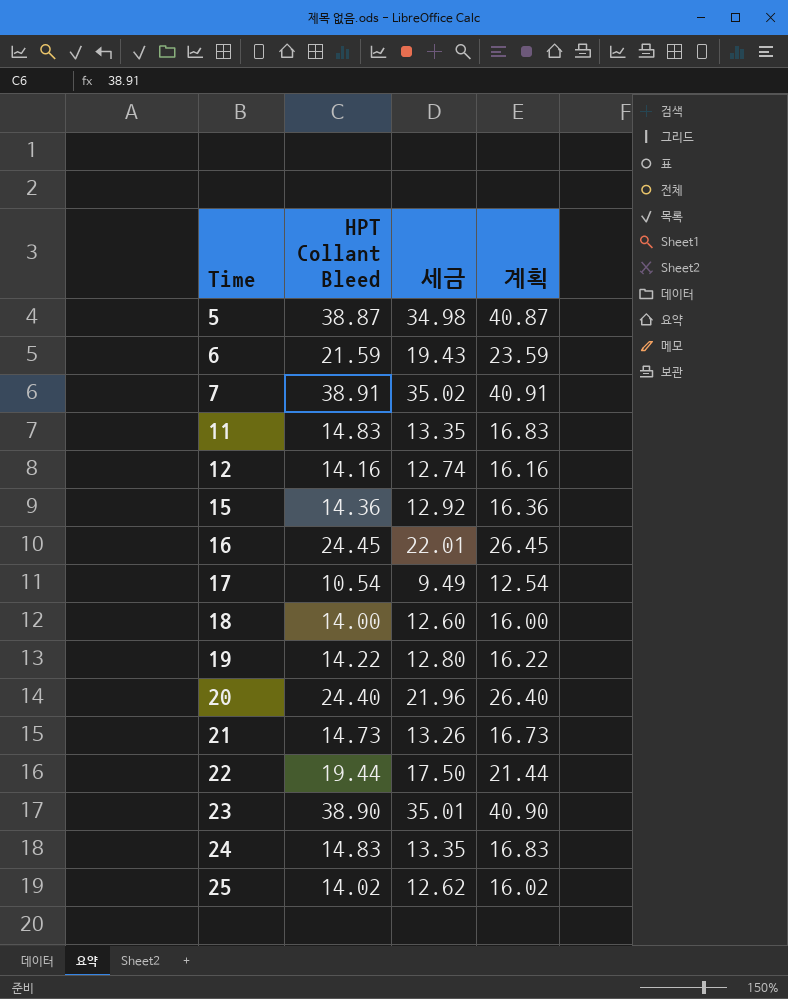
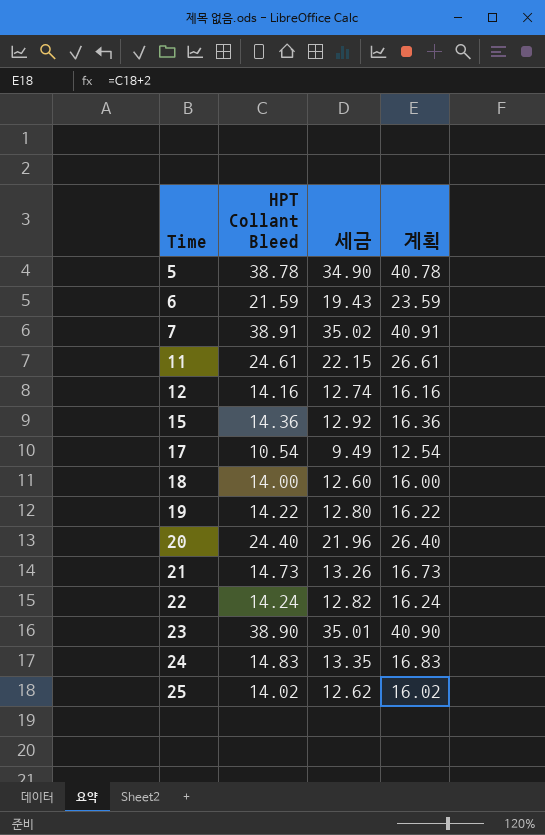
row 16: 24.45 | 22.01 | 26.45 -> none
5 | HPT Collant Bleed: 38.87 -> 38.78
5 | 세금: 34.98 -> 34.90
5 | 계획: 40.87 -> 40.78
11 | HPT Collant Bleed: 14.83 -> 24.61
11 | 세금: 13.35 -> 22.15
11 | 계획: 16.83 -> 26.61
22 | HPT Collant Bleed: 19.44 -> 14.24
22 | 세금: 17.50 -> 12.82
22 | 계획: 21.44 -> 16.24

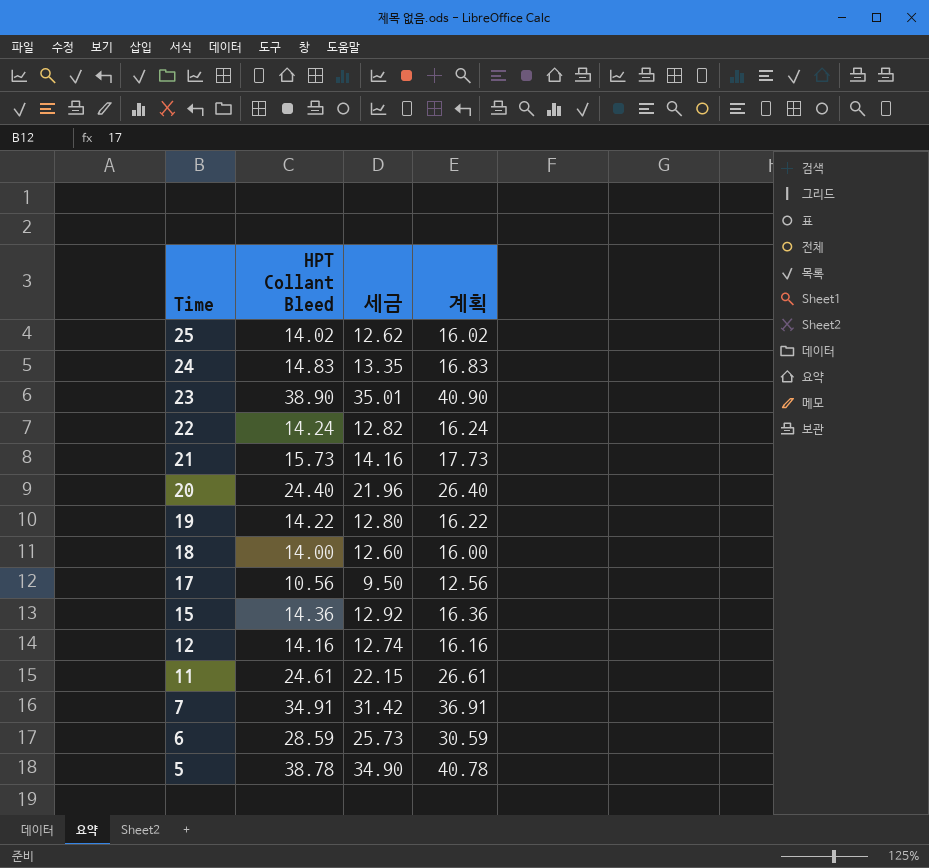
row order: Time ascending -> Time descending
21 | HPT Collant Bleed: 14.73 -> 15.73
21 | 세금: 13.26 -> 14.16
21 | 계획: 16.73 -> 17.73
17 | HPT Collant Bleed: 10.54 -> 10.56
17 | 세금: 9.49 -> 9.50
17 | 계획: 12.54 -> 12.56
7 | HPT Collant Bleed: 38.91 -> 34.91
7 | 세금: 35.02 -> 31.42
7 | 계획: 40.91 -> 36.91
6 | HPT Collant Bleed: 21.59 -> 28.59
6 | 세금: 19.43 -> 25.73
6 | 계획: 23.59 -> 30.59

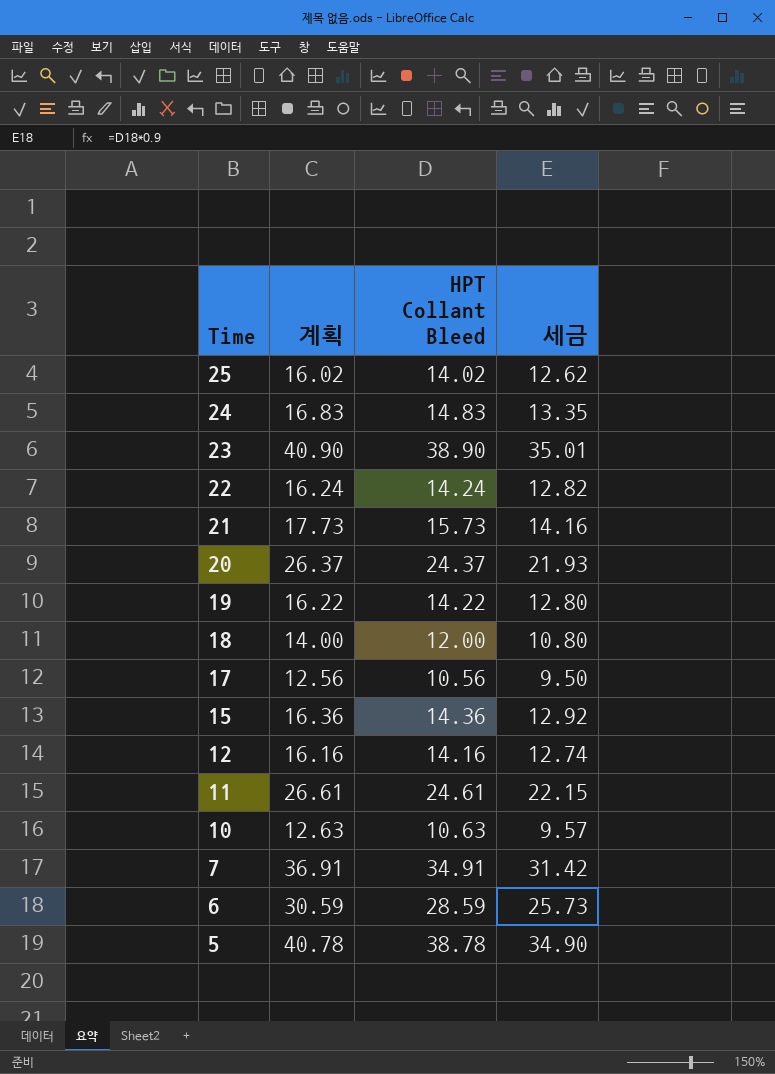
column 계획 | position: 4 -> 2
20 | 계획: 26.40 -> 26.37
20 | HPT Collant Bleed: 24.40 -> 24.37
20 | 세금: 21.96 -> 21.93
18 | 계획: 16.00 -> 14.00
18 | HPT Collant Bleed: 14.00 -> 12.00
18 | 세금: 12.60 -> 10.80
row 10: none -> 12.63 | 10.63 | 9.57

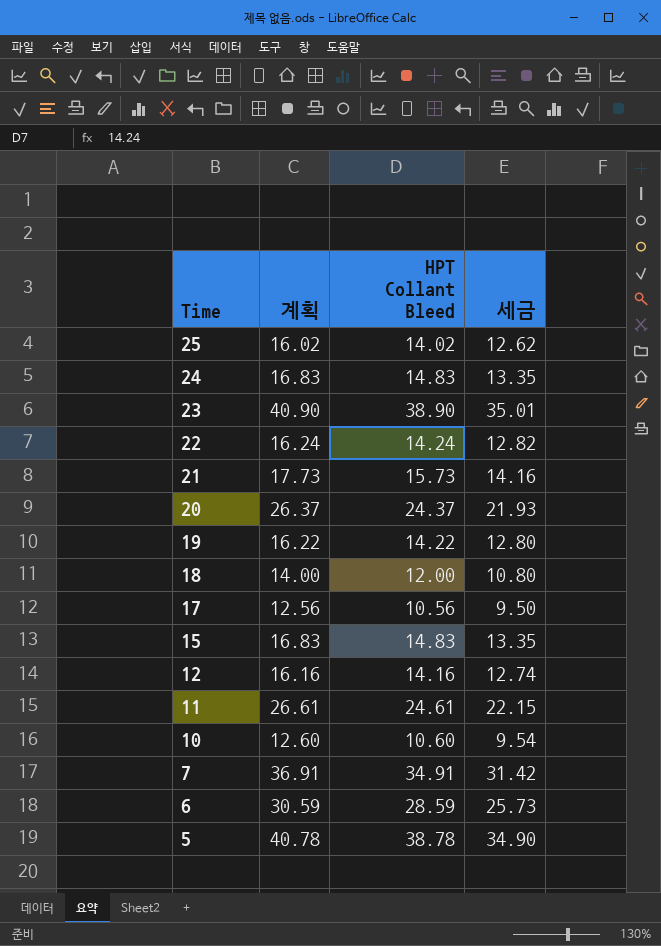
15 | 계획: 16.36 -> 16.83
15 | HPT Collant Bleed: 14.36 -> 14.83
15 | 세금: 12.92 -> 13.35
10 | 계획: 12.63 -> 12.60
10 | HPT Collant Bleed: 10.63 -> 10.60
10 | 세금: 9.57 -> 9.54

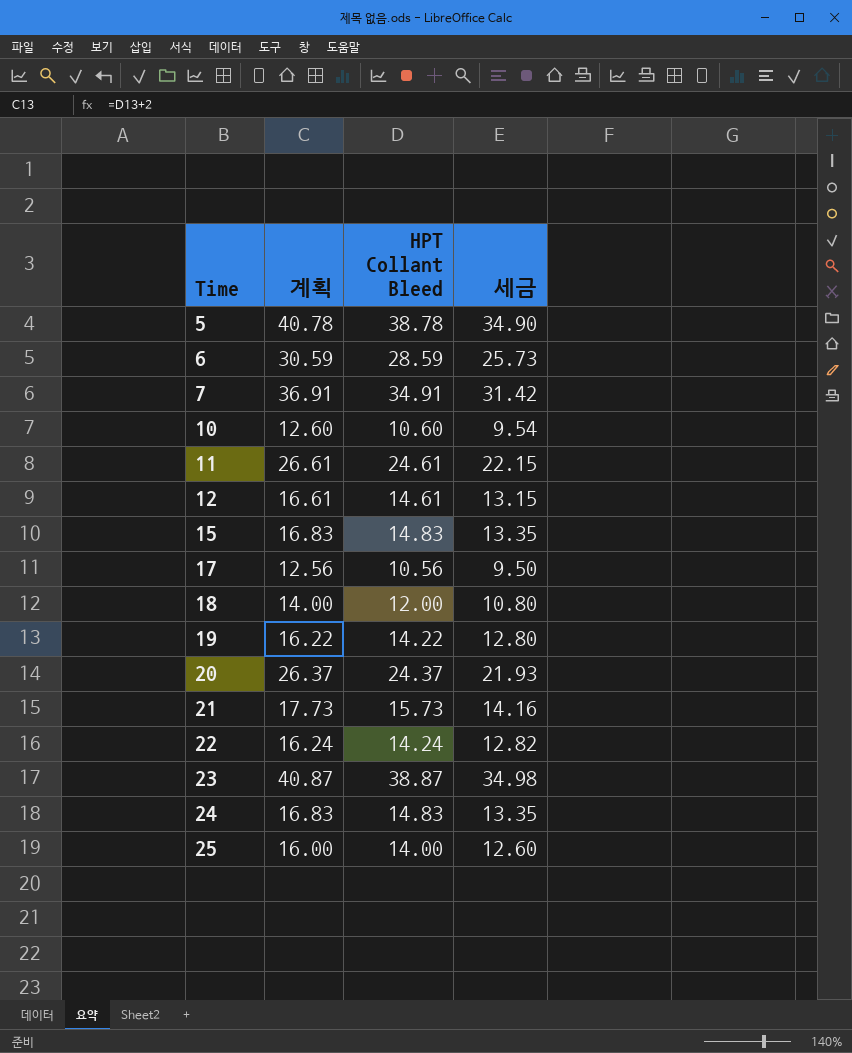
row order: Time descending -> Time ascending
12 | 계획: 16.16 -> 16.61
12 | HPT Collant Bleed: 14.16 -> 14.61
12 | 세금: 12.74 -> 13.15
23 | 계획: 40.90 -> 40.87
23 | HPT Collant Bleed: 38.90 -> 38.87
23 | 세금: 35.01 -> 34.98
25 | 계획: 16.02 -> 16.00
25 | HPT Collant Bleed: 14.02 -> 14.00
25 | 세금: 12.62 -> 12.60

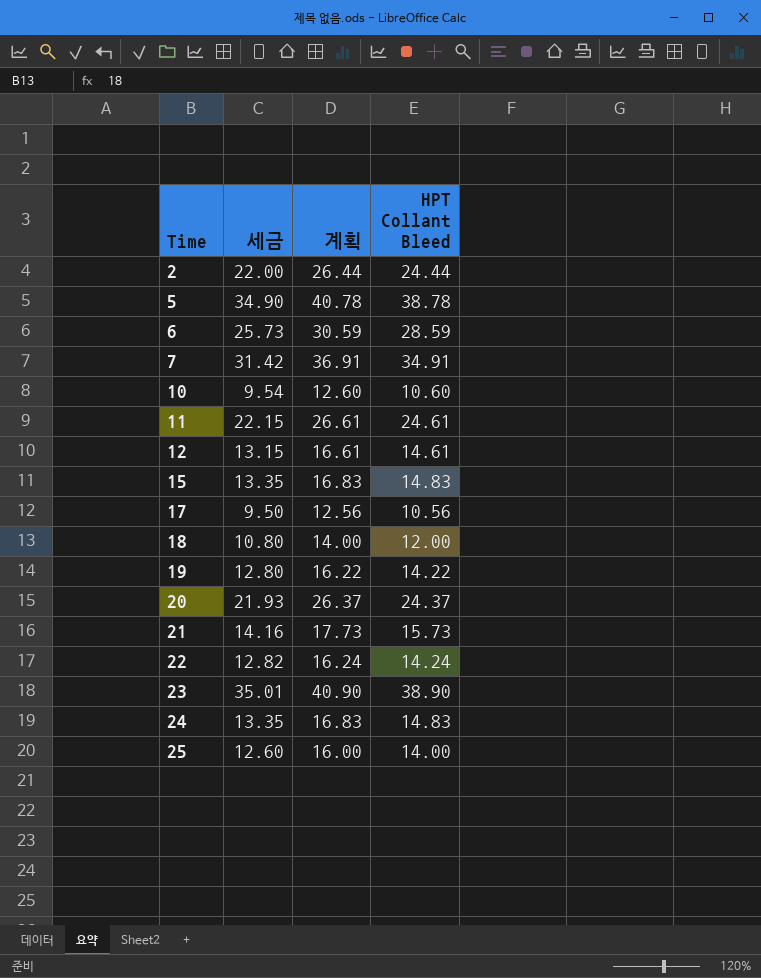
column 세금 | position: 4 -> 2
row 2: none -> 22.00 | 26.44 | 24.44
23 | 세금: 34.98 -> 35.01
23 | 계획: 40.87 -> 40.90
23 | HPT Collant Bleed: 38.87 -> 38.90

